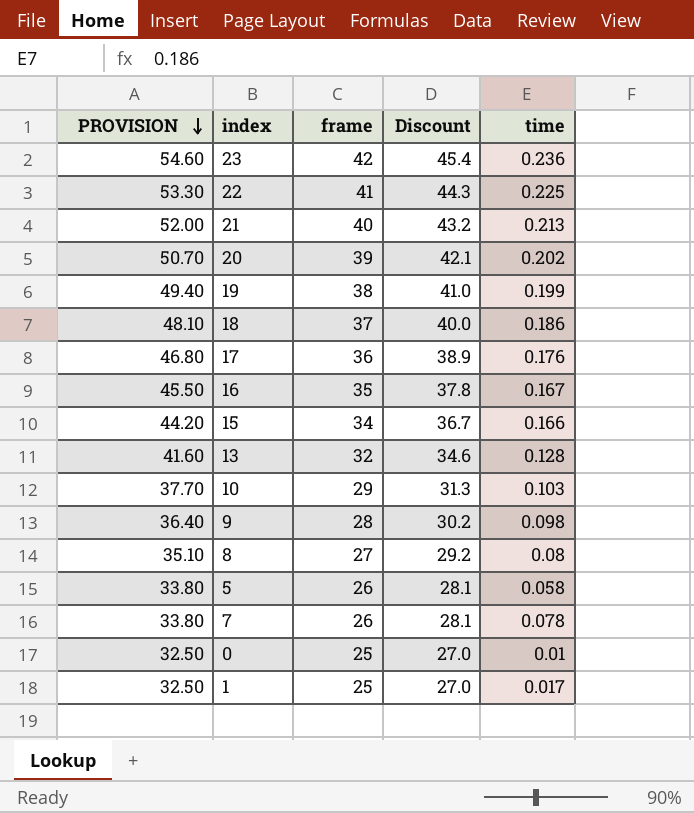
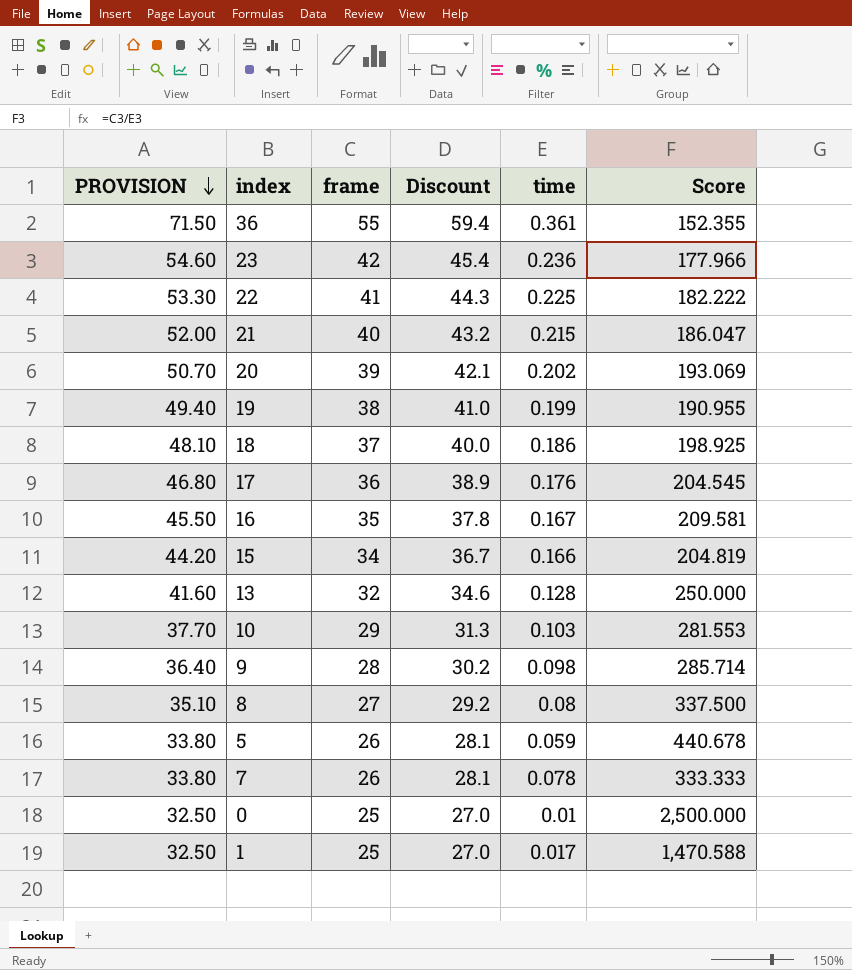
column Score | formula: none -> [frame] / [time]
row 36: none -> 71.50 | 55 | 59.4 | 0.361 | 152.355
21 | time: 0.213 -> 0.215
5 | time: 0.058 -> 0.059

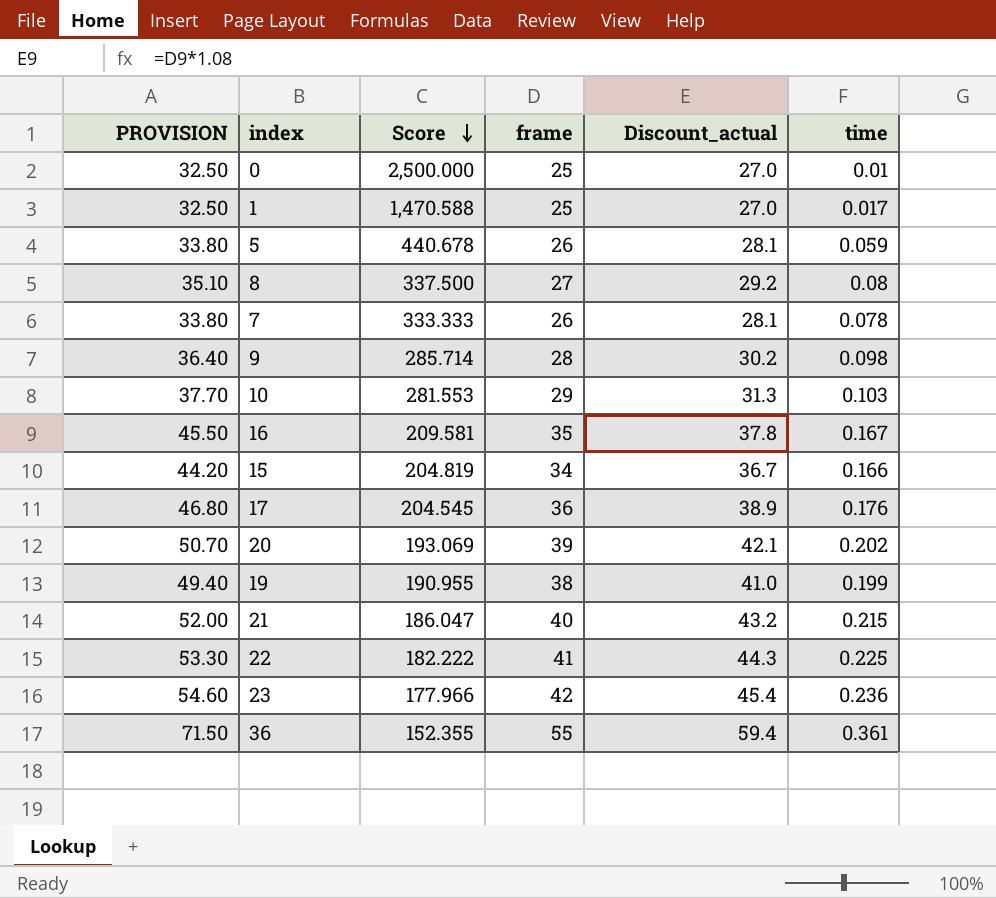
row order: PROVISION descending -> Score descending
column Score | position: 6 -> 3
column name: Discount -> Discount_actual
row 18: 48.10 | 37 | 40.0 | 0.186 | 198.925 -> none
row 13: 41.60 | 32 | 34.6 | 0.128 | 250.000 -> none

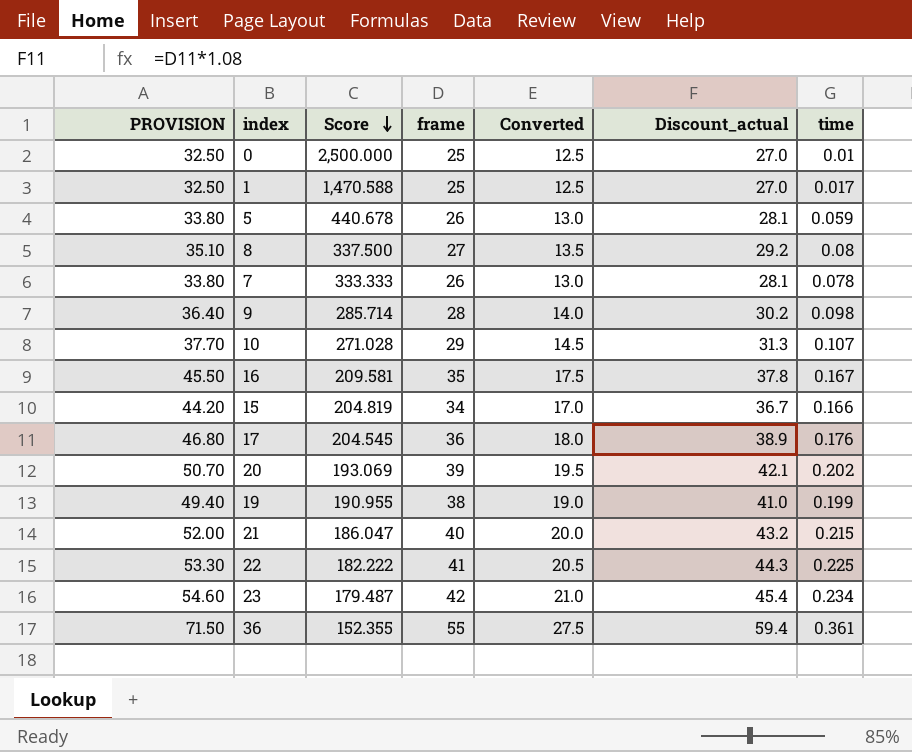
column Converted | formula: none -> [frame] * 0.5
10 | Score: 281.553 -> 271.028
10 | time: 0.103 -> 0.107
23 | Score: 177.966 -> 179.487
23 | time: 0.236 -> 0.234

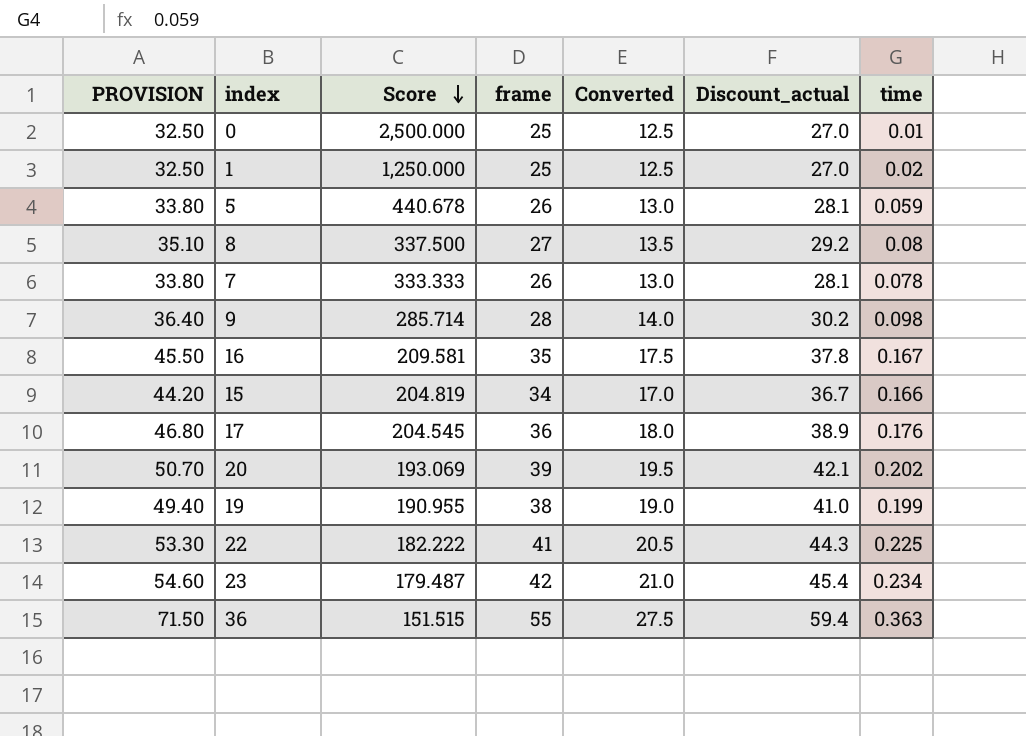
row 10: 37.70 | 271.028 | 29 | 14.5 | 31.3 | 0.107 -> none
row 21: 52.00 | 186.047 | 40 | 20.0 | 43.2 | 0.215 -> none
1 | Score: 1,470.588 -> 1,250.000
1 | time: 0.017 -> 0.02
36 | Score: 152.355 -> 151.515
36 | time: 0.361 -> 0.363

